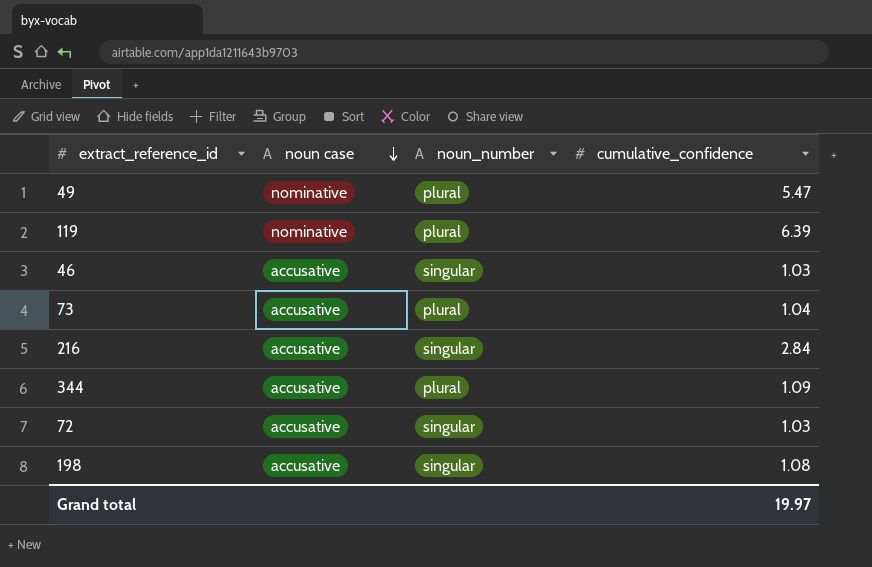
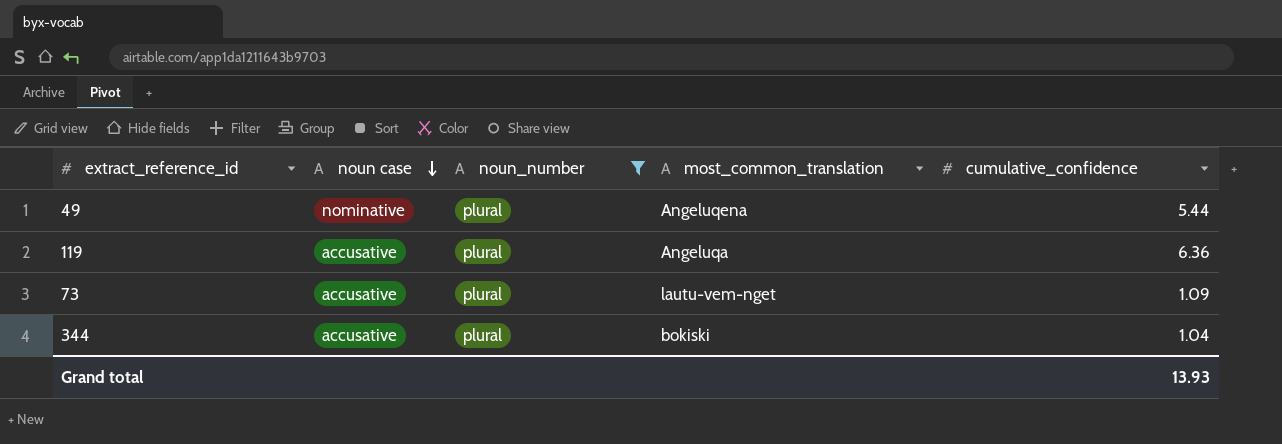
filter: none -> noun_number = plural
column most_common_translation | position: none -> 4
49 | cumulative_confidence: 5.47 -> 5.44
119 | noun case: nominative -> accusative
119 | cumulative_confidence: 6.39 -> 6.36
73 | cumulative_confidence: 1.04 -> 1.09
344 | cumulative_confidence: 1.09 -> 1.04
Grand total | cumulative_confidence: 19.97 -> 13.93

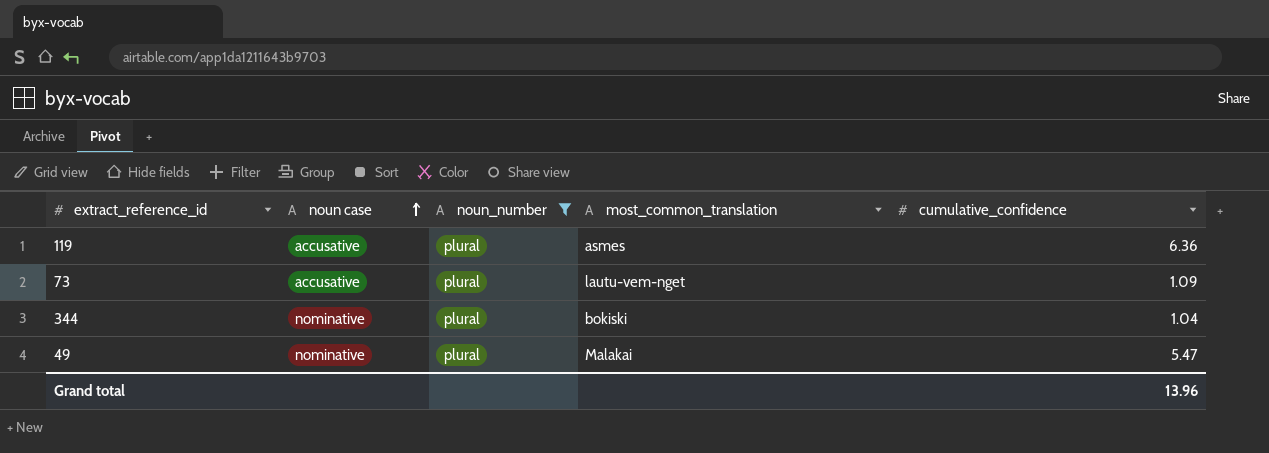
row order: noun case descending -> noun case ascending
119 | most_common_translation: Angeluqa -> asmes
344 | noun case: accusative -> nominative
49 | most_common_translation: Angeluqena -> Malakai
49 | cumulative_confidence: 5.44 -> 5.47
Grand total | cumulative_confidence: 13.93 -> 13.96

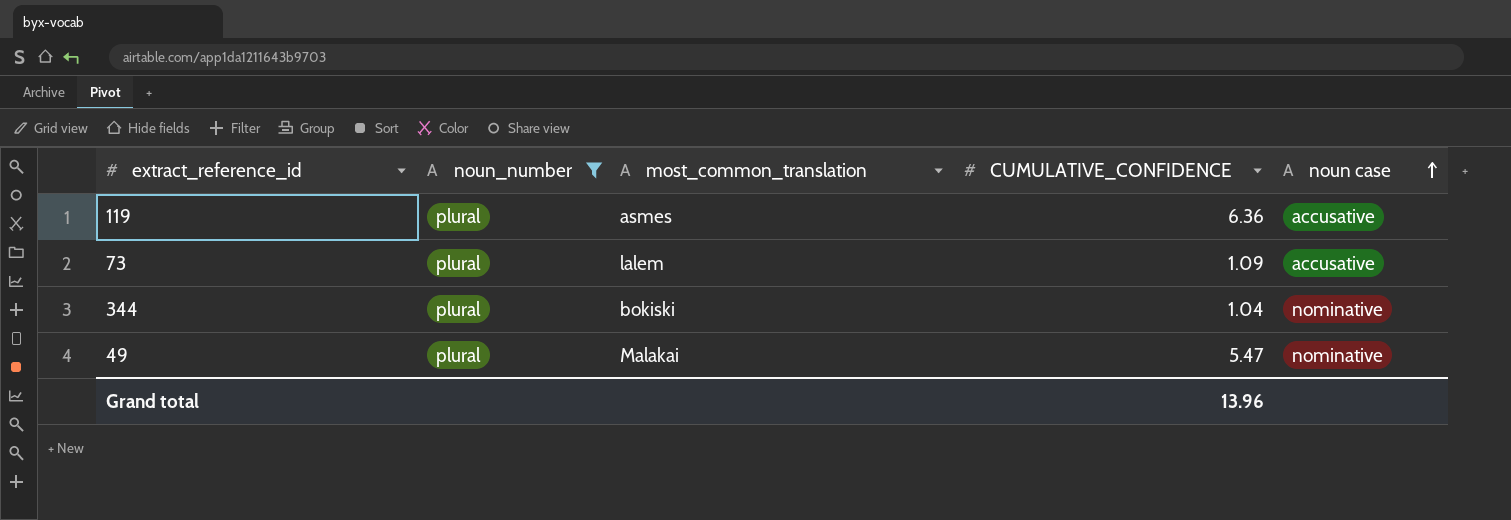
column name: cumulative_confidence -> CUMULATIVE_CONFIDENCE
column noun case | position: 2 -> 5
73 | most_common_translation: lautu-vem-nget -> lalem

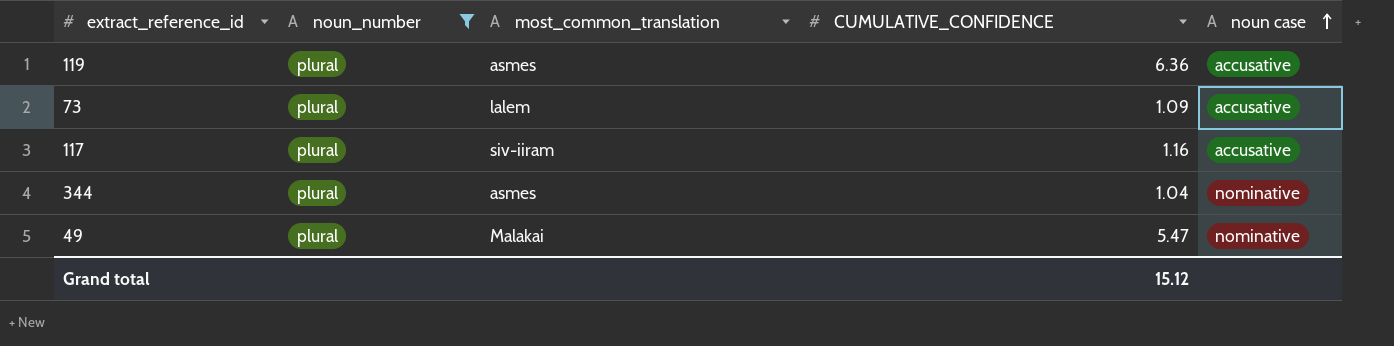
row 117: none -> plural | siv-iiram | 1.16 | accusative
344 | most_common_translation: bokiski -> asmes
Grand total | CUMULATIVE_CONFIDENCE: 13.96 -> 15.12

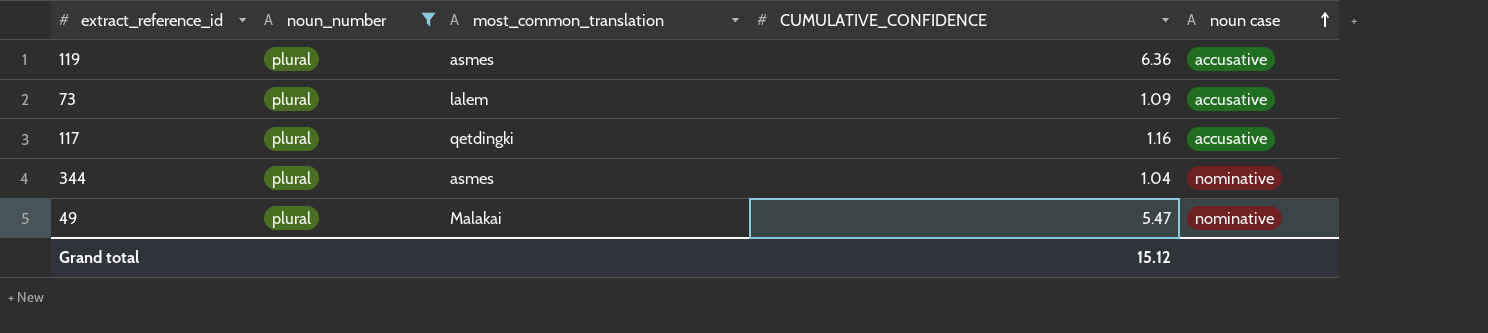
117 | most_common_translation: siv-iiram -> qetdingki

